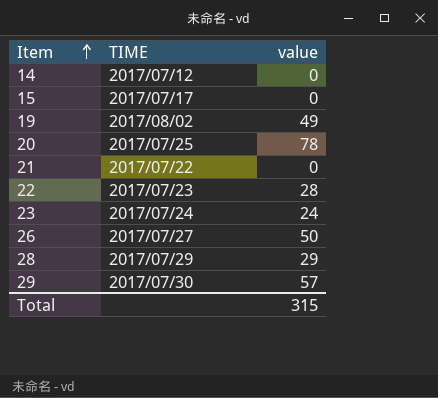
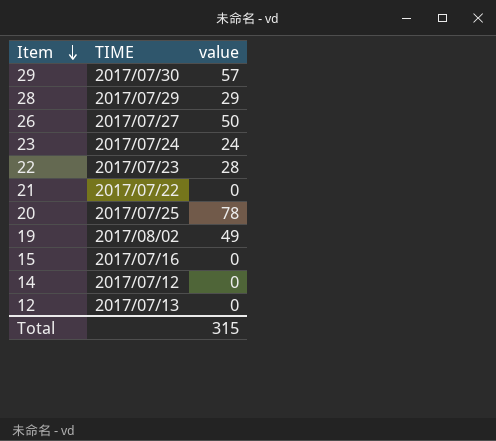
row order: Item ascending -> Item descending
15 | TIME: 2017/07/17 -> 2017/07/16
row 12: none -> 2017/07/13 | 0

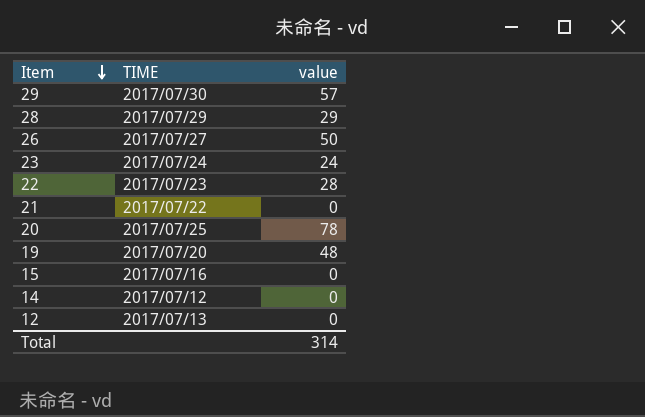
19 | TIME: 2017/08/02 -> 2017/07/20
19 | value: 49 -> 48
Total | value: 315 -> 314

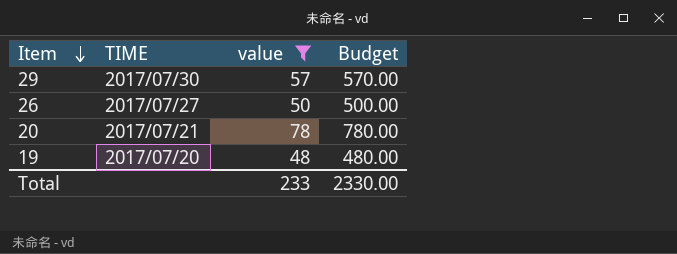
filter: none -> value >= 48
column Budget | formula: none -> [value] * 10
20 | TIME: 2017/07/25 -> 2017/07/21
Total | value: 314 -> 233

